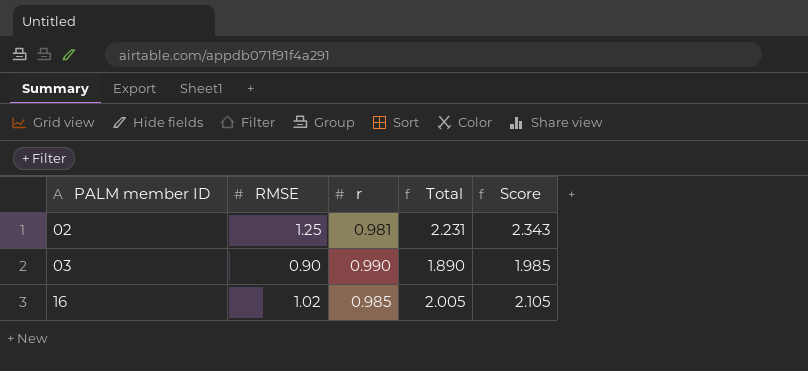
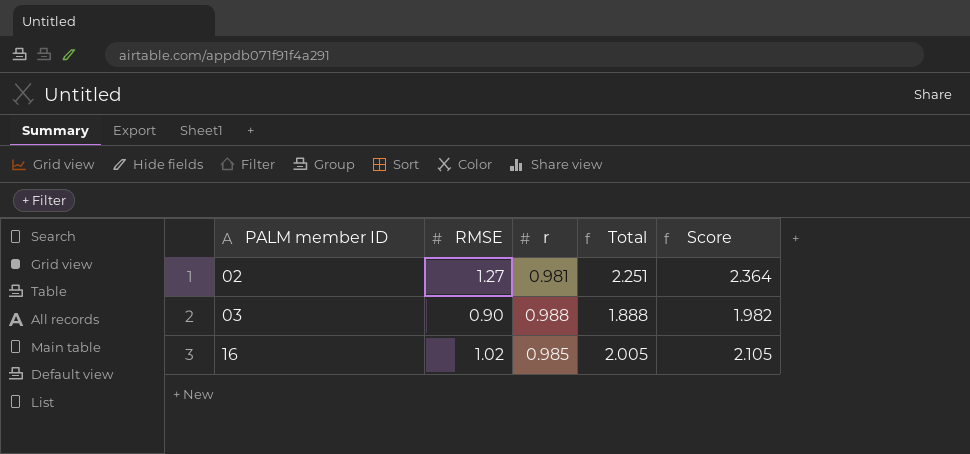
02 | RMSE: 1.25 -> 1.27
02 | Total: 2.231 -> 2.251
02 | Score: 2.343 -> 2.364
03 | r: 0.990 -> 0.988
03 | Total: 1.890 -> 1.888
03 | Score: 1.985 -> 1.982

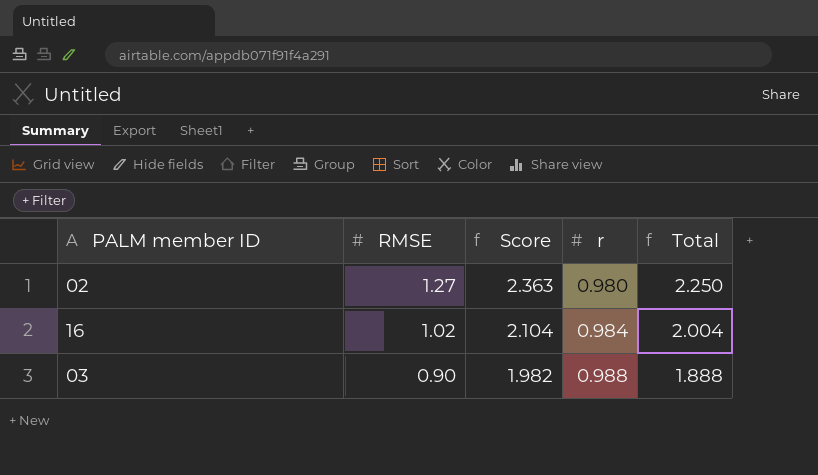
row order: PALM member ID ascending -> RMSE descending
column Score | position: 5 -> 3
02 | Score: 2.364 -> 2.363
02 | r: 0.981 -> 0.980
02 | Total: 2.251 -> 2.250
16 | Score: 2.105 -> 2.104
16 | r: 0.985 -> 0.984
16 | Total: 2.005 -> 2.004

